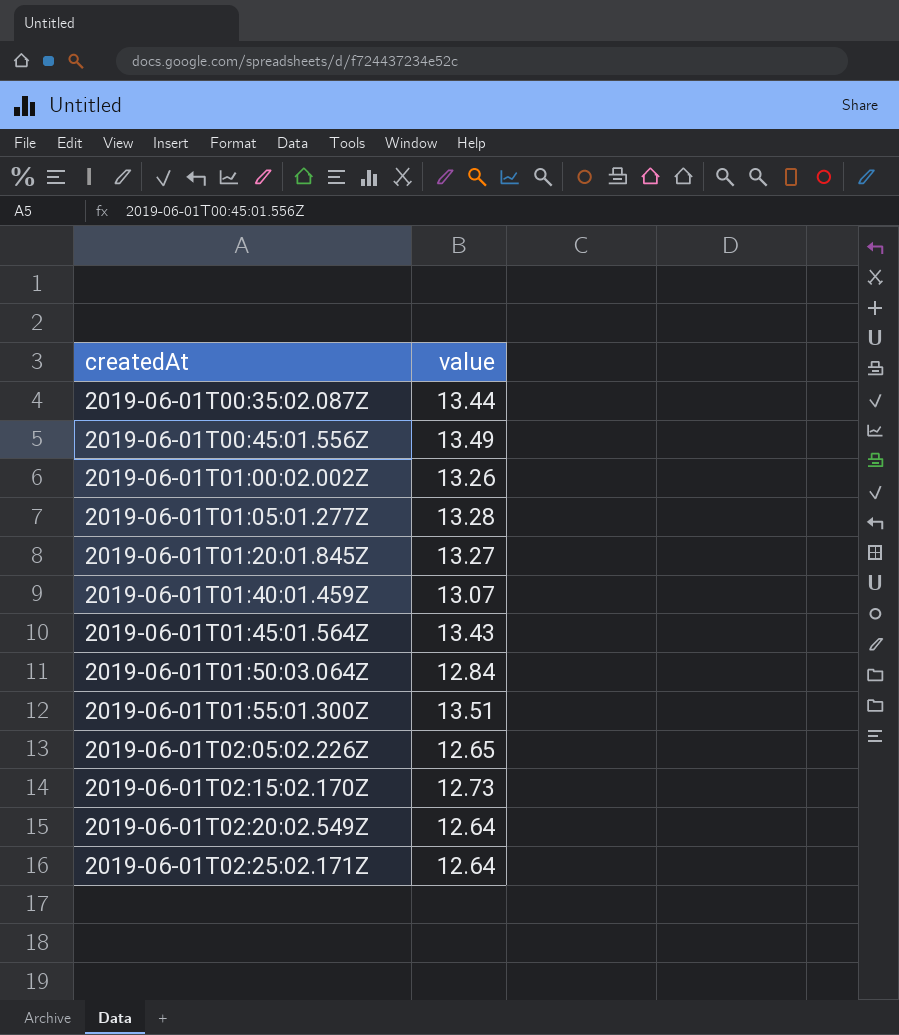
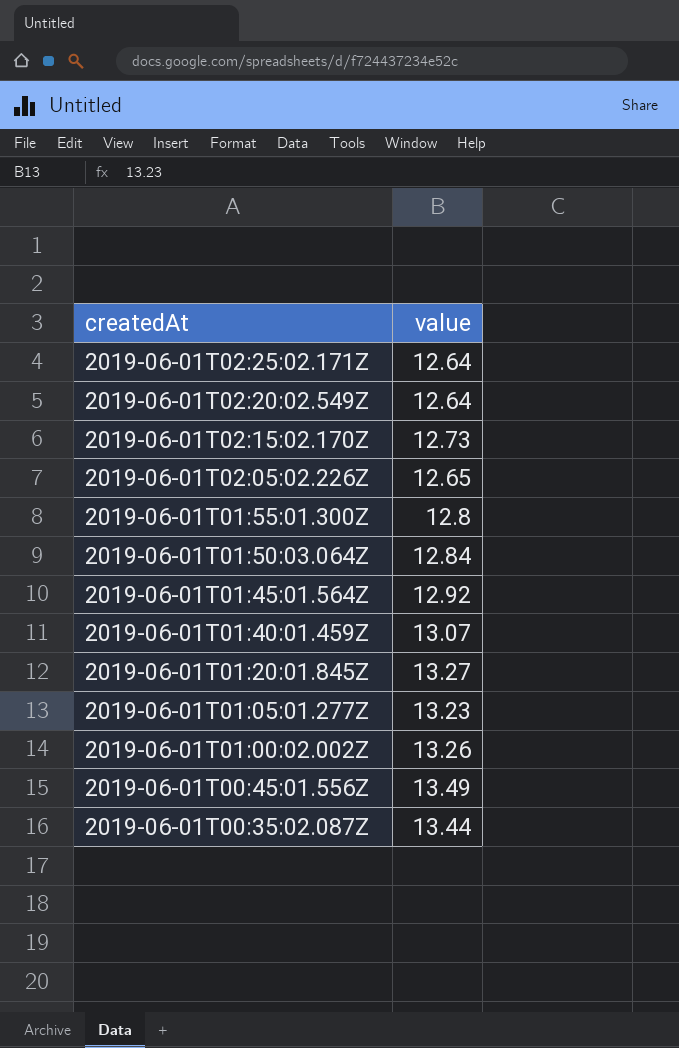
row order: createdAt ascending -> createdAt descending
2019-06-01T01:55:01.300Z | value: 13.51 -> 12.8
2019-06-01T01:45:01.564Z | value: 13.43 -> 12.92
2019-06-01T01:05:01.277Z | value: 13.28 -> 13.23

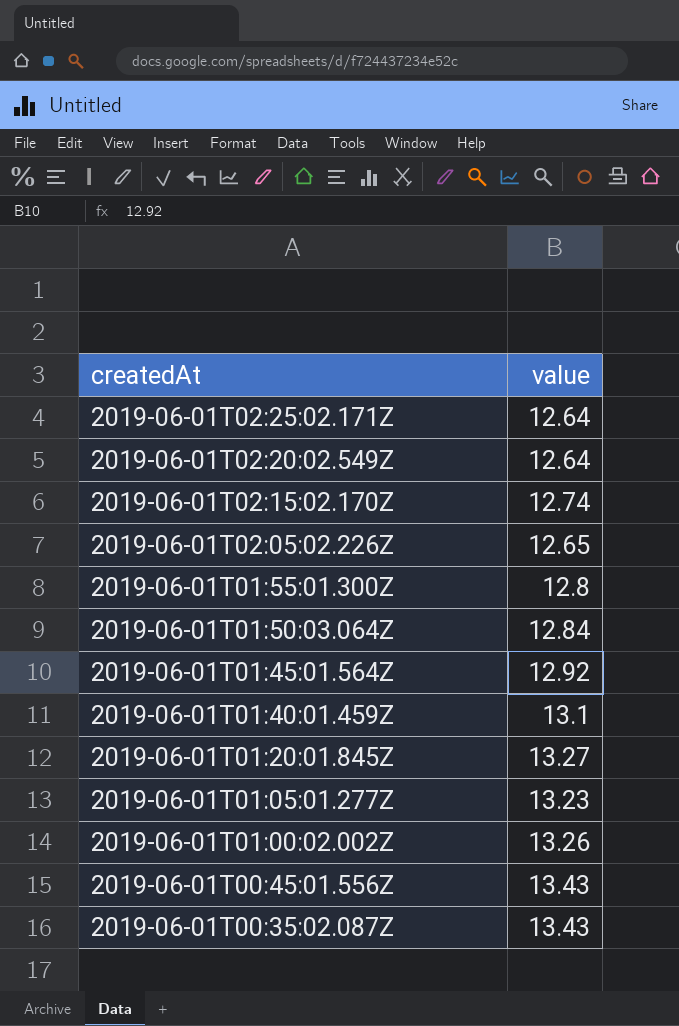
2019-06-01T02:15:02.170Z | value: 12.73 -> 12.74
2019-06-01T01:40:01.459Z | value: 13.07 -> 13.1
2019-06-01T00:45:01.556Z | value: 13.49 -> 13.43
2019-06-01T00:35:02.087Z | value: 13.44 -> 13.43

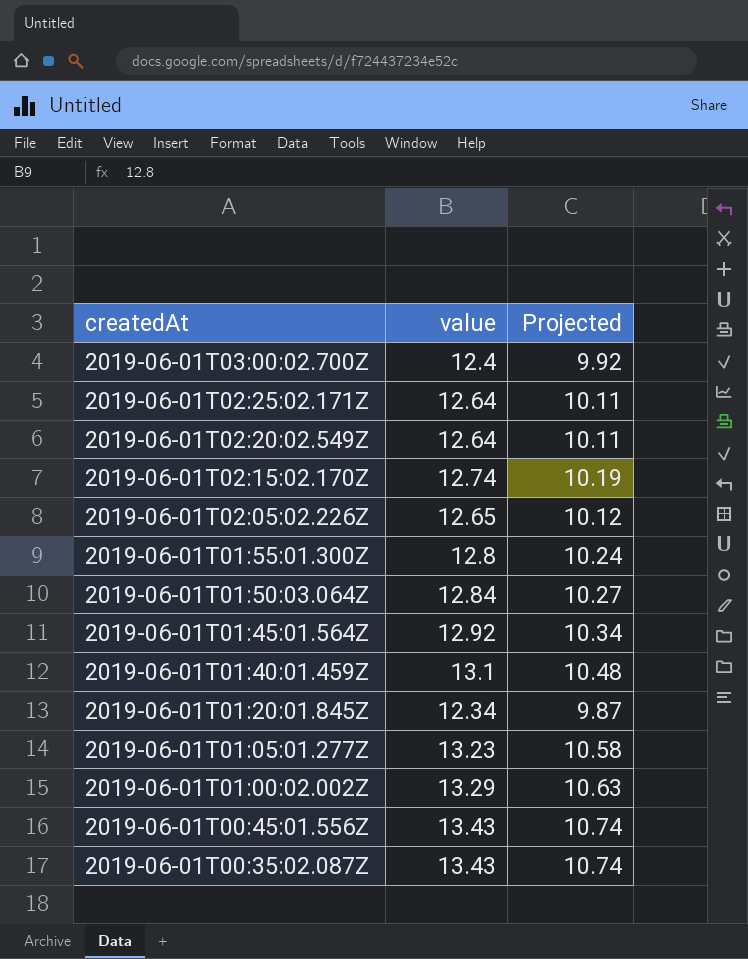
column Projected | formula: none -> [value] * 0.8
row 2019-06-01T03:00:02.700Z: none -> 12.4 | 9.92
2019-06-01T01:20:01.845Z | value: 13.27 -> 12.34
2019-06-01T01:00:02.002Z | value: 13.26 -> 13.29

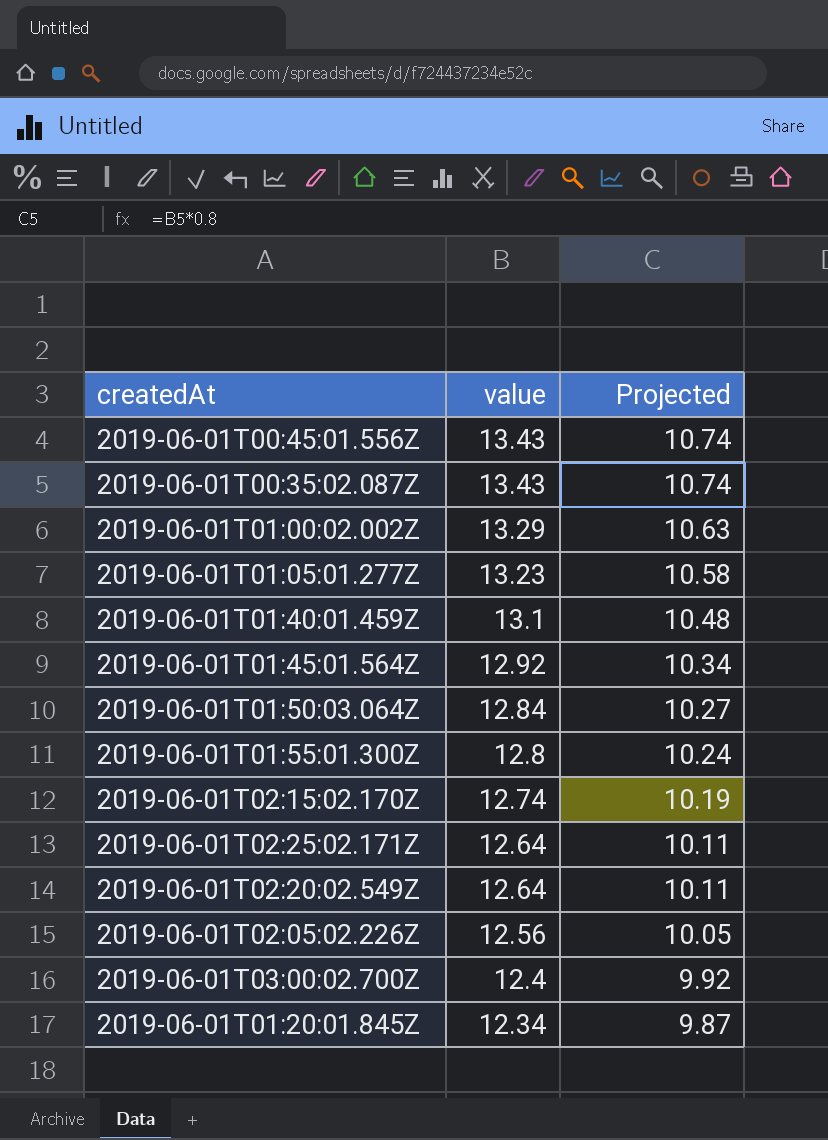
row order: createdAt descending -> value descending
2019-06-01T02:05:02.226Z | value: 12.65 -> 12.56
2019-06-01T02:05:02.226Z | Projected: 10.12 -> 10.05

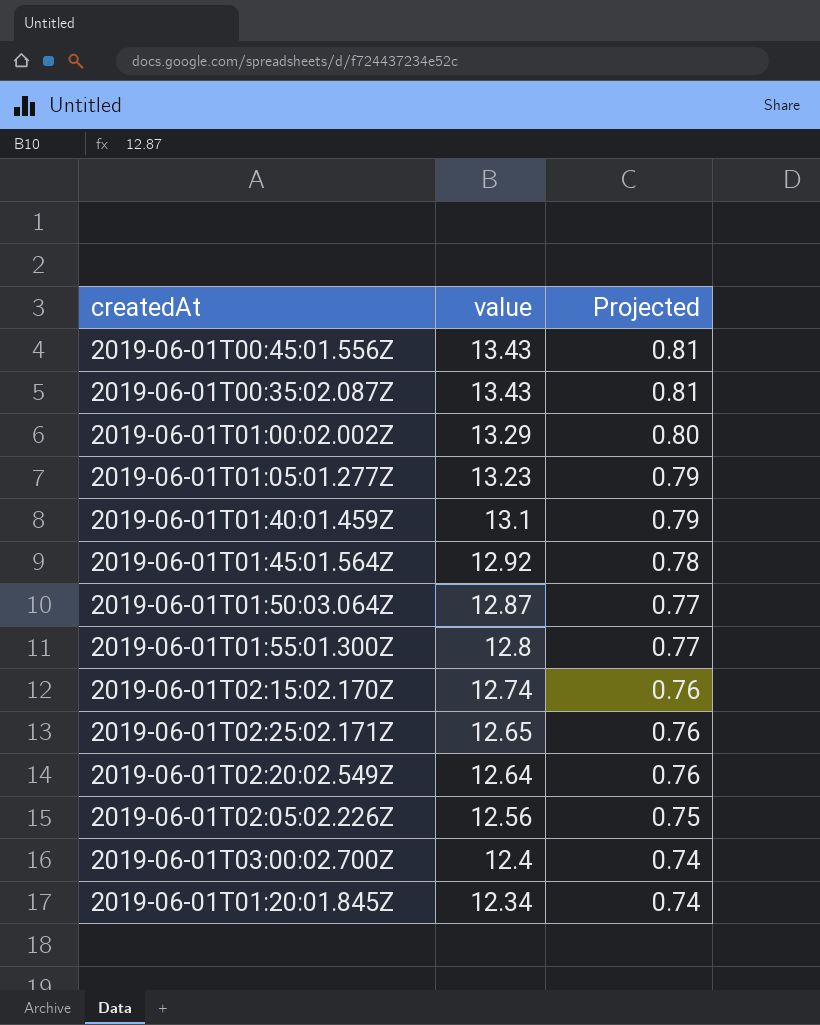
column Projected | formula: [value] * 0.8 -> [value] * 0.06
2019-06-01T01:50:03.064Z | value: 12.84 -> 12.87
2019-06-01T02:25:02.171Z | value: 12.64 -> 12.65

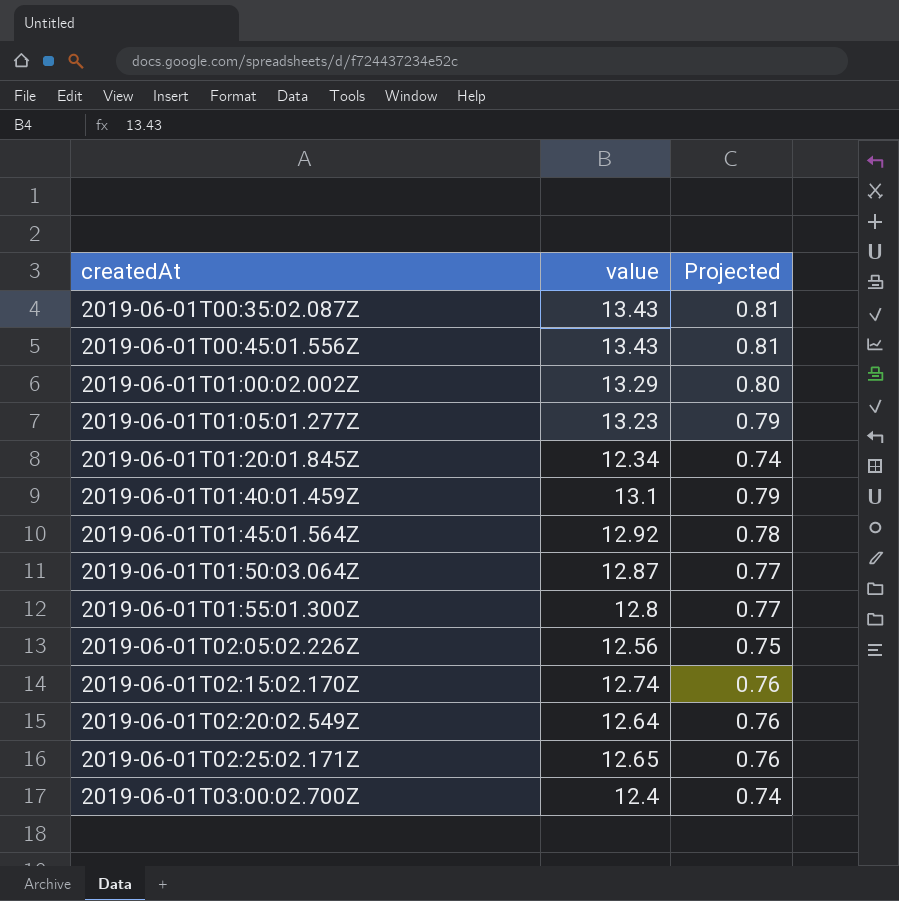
row order: value descending -> createdAt ascending

